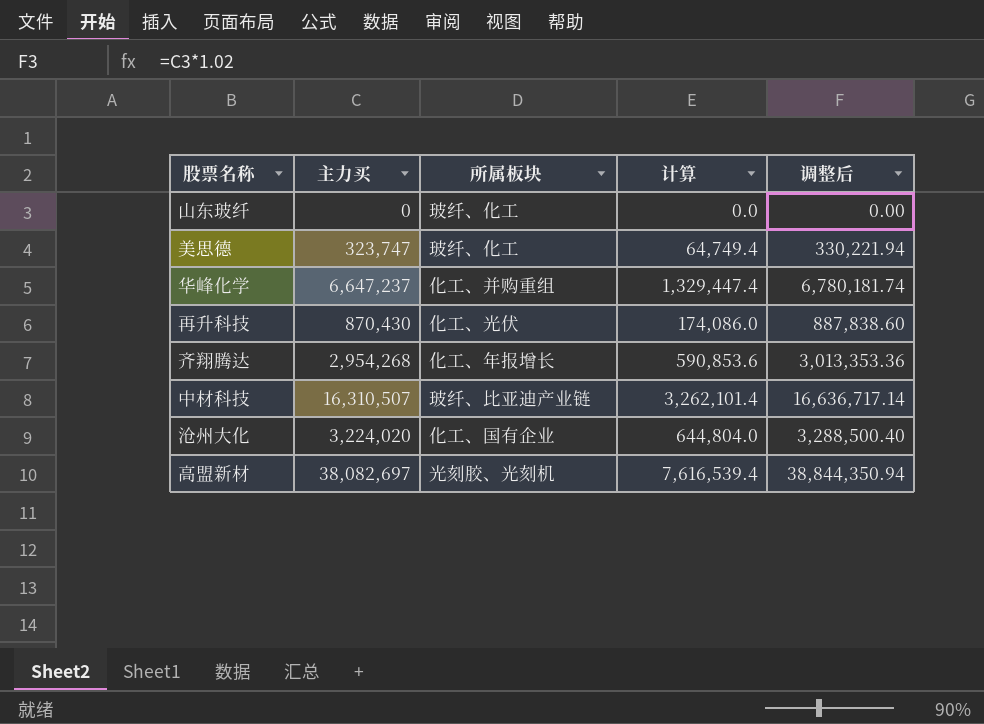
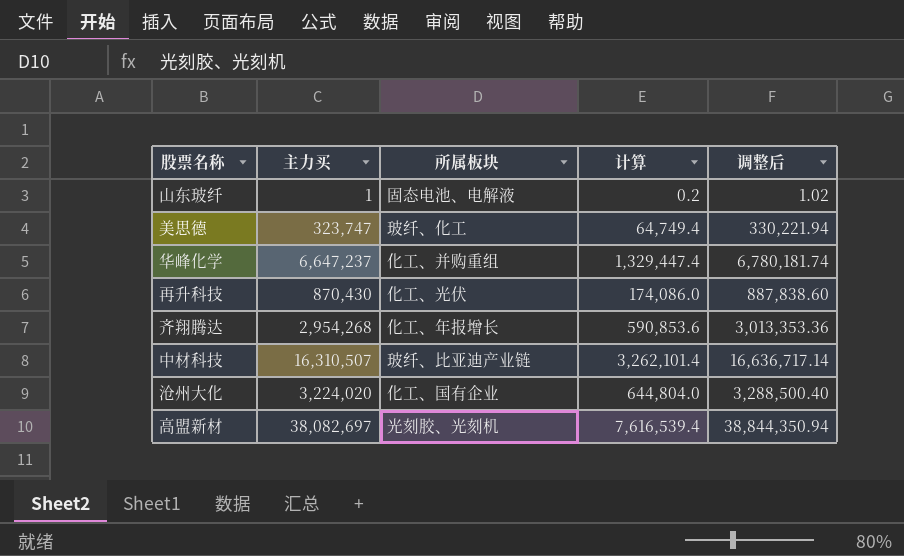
山东玻纤 | 主力买: 0 -> 1
山东玻纤 | 所属板块: 玻纤、化工 -> 固态电池、电解液
山东玻纤 | 计算: 0.0 -> 0.2
山东玻纤 | 调整后: 0.00 -> 1.02

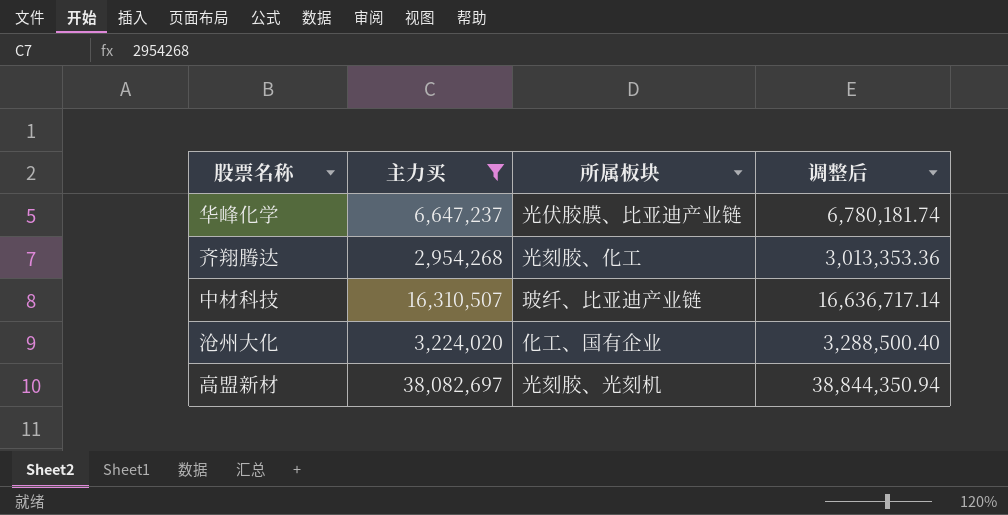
filter: none -> 主力买 >= 2,954,268
column 计算 | formula: [主力买] * 0.2 -> none
华峰化学 | 所属板块: 化工、并购重组 -> 光伏胶膜、比亚迪产业链
齐翔腾达 | 所属板块: 化工、年报增长 -> 光刻胶、化工

